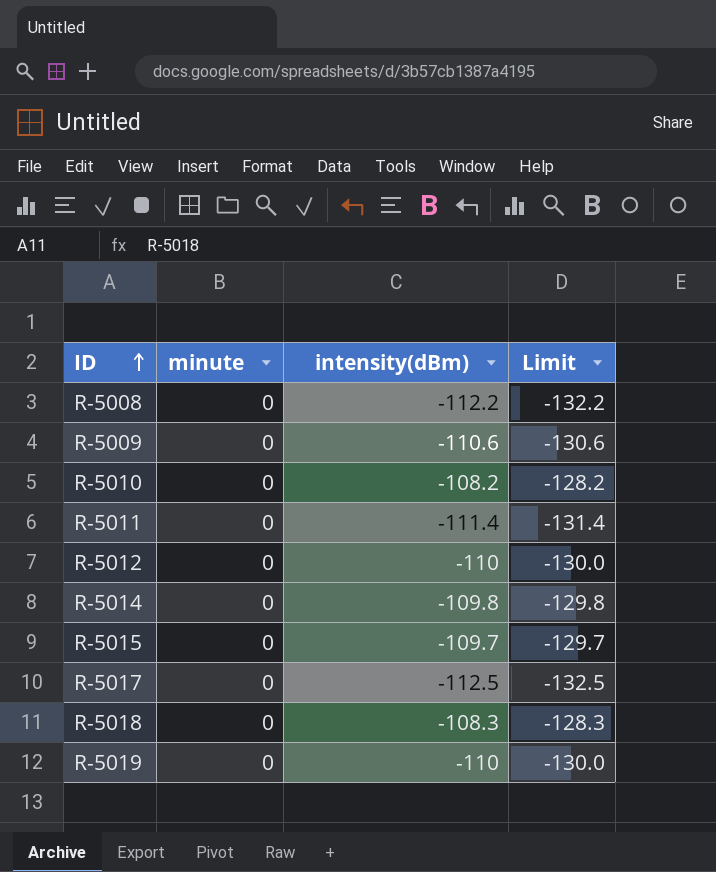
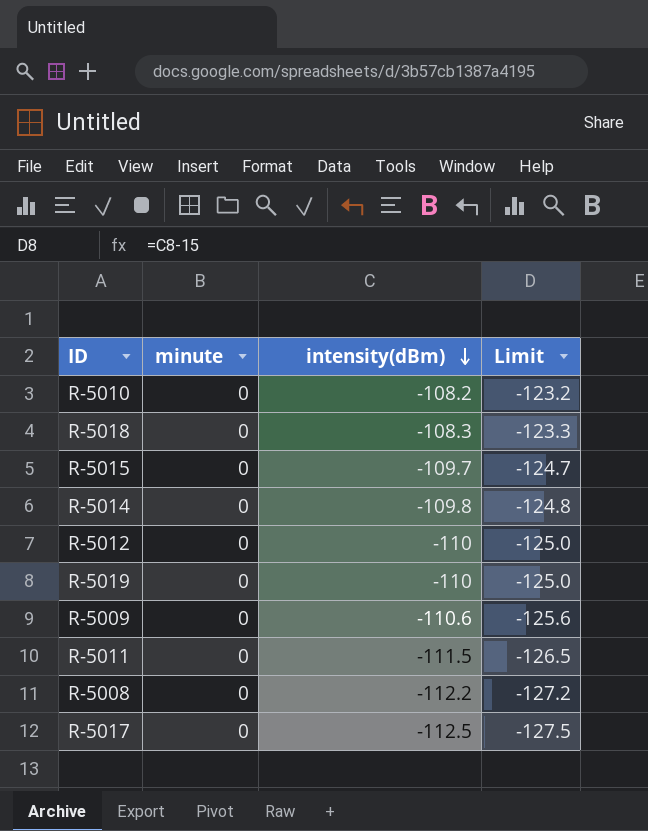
row order: ID ascending -> intensity(dBm) descending
column Limit | formula: [intensity(dBm)] - 20 -> [intensity(dBm)] - 15
R-5011 | intensity(dBm): -111.4 -> -111.5

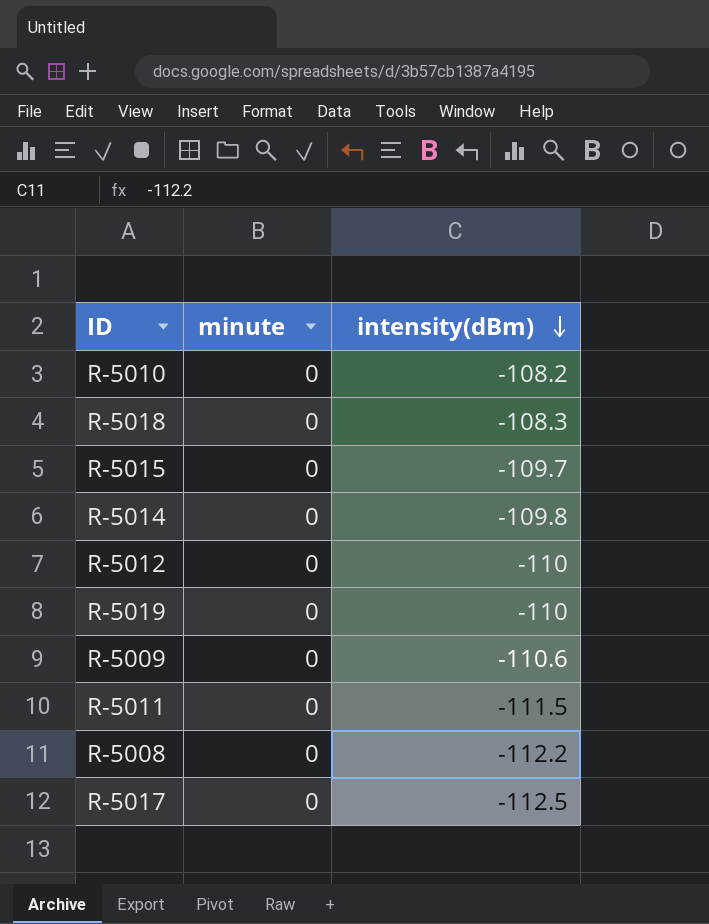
column Limit | formula: [intensity(dBm)] - 15 -> none

